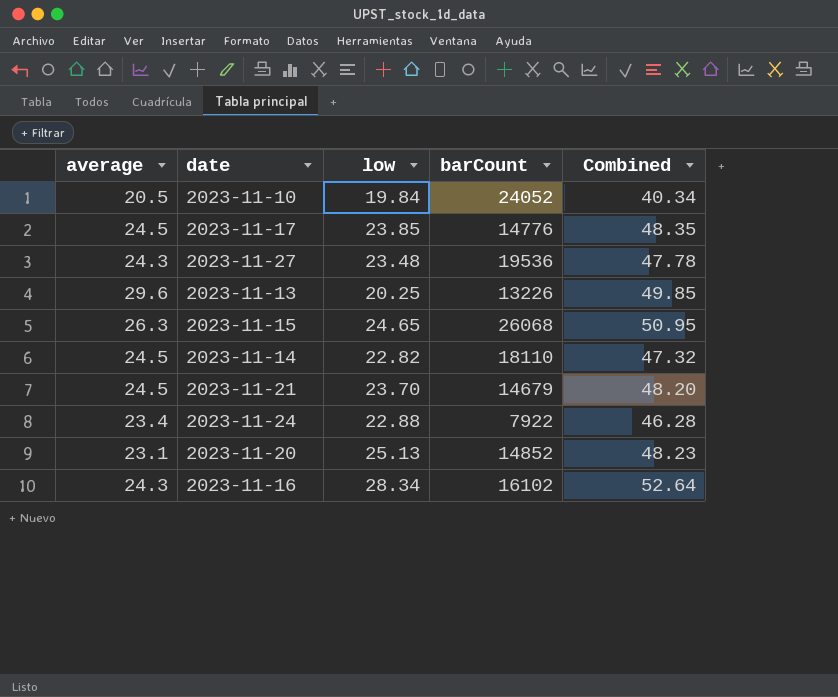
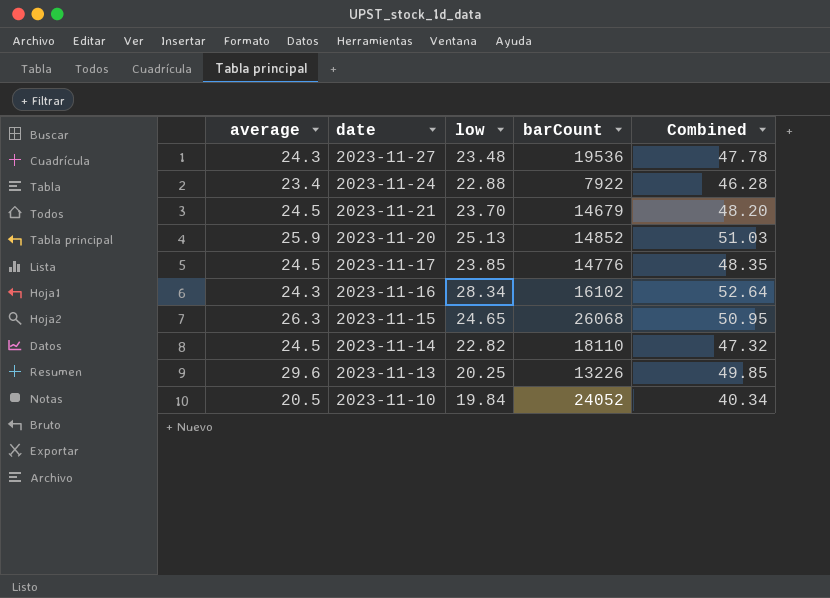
row order: none -> date descending
2023-11-20 | average: 23.1 -> 25.9
2023-11-20 | Combined: 48.23 -> 51.03

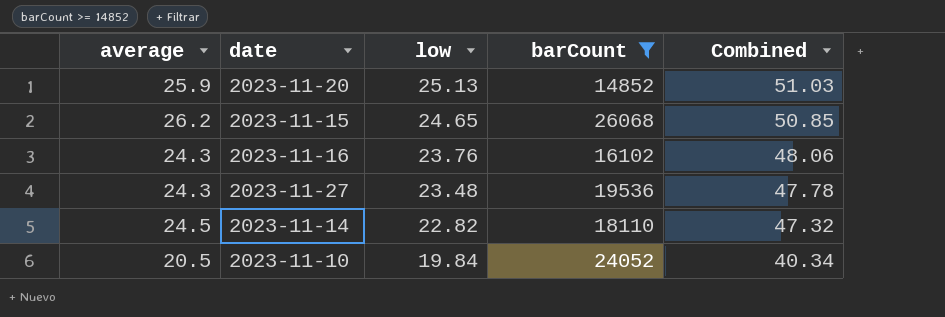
filter: none -> barCount >= 14852
row order: date descending -> low descending
2023-11-15 | average: 26.3 -> 26.2
2023-11-15 | Combined: 50.95 -> 50.85
2023-11-16 | low: 28.34 -> 23.76
2023-11-16 | Combined: 52.64 -> 48.06

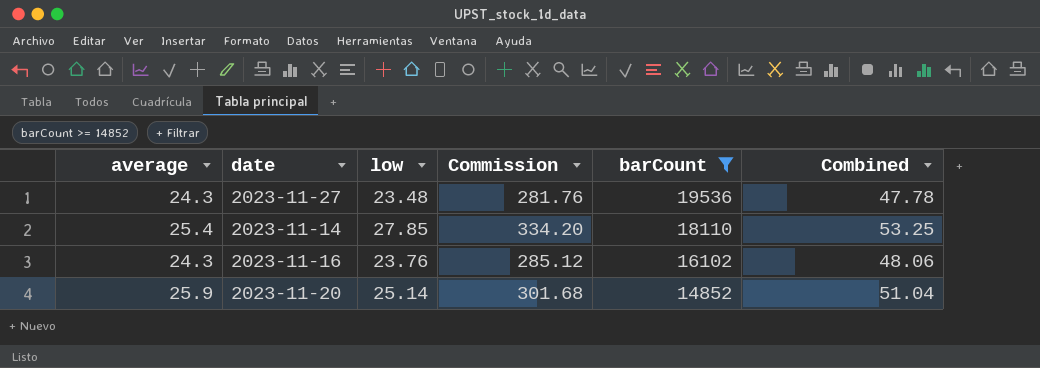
row order: low descending -> barCount descending
column Commission | formula: none -> [low] * 12
row 2023-11-15: 26.2 | 24.65 | 26068 | 50.85 -> none
row 2023-11-10: 20.5 | 19.84 | 24052 | 40.34 -> none
2023-11-14 | average: 24.5 -> 25.4
2023-11-14 | low: 22.82 -> 27.85
2023-11-14 | Combined: 47.32 -> 53.25
2023-11-20 | low: 25.13 -> 25.14
2023-11-20 | Combined: 51.03 -> 51.04

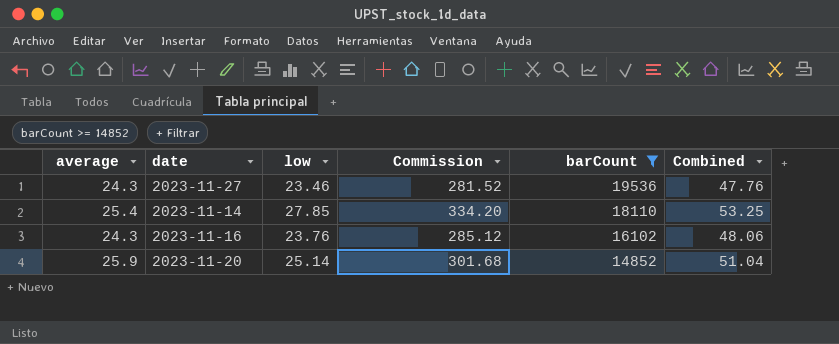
2023-11-27 | low: 23.48 -> 23.46
2023-11-27 | Commission: 281.76 -> 281.52
2023-11-27 | Combined: 47.78 -> 47.76

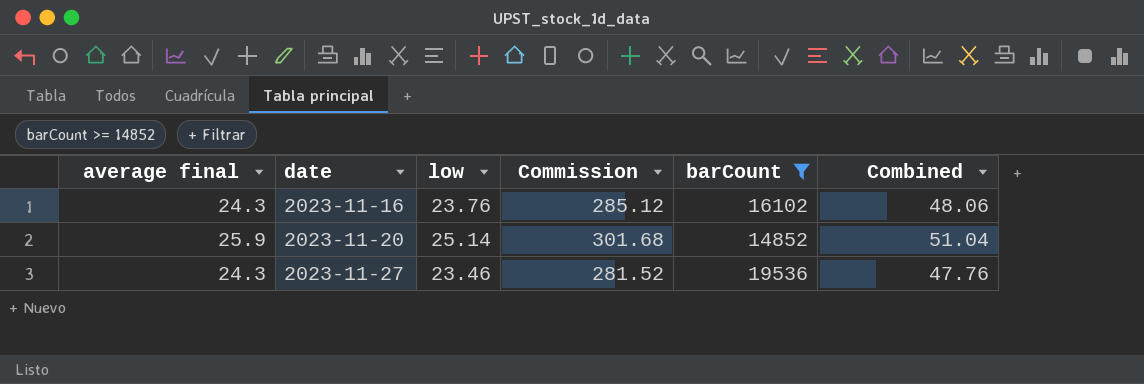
row order: barCount descending -> date ascending
column name: average -> average final
row 2023-11-14: 25.4 | 27.85 | 334.20 | 18110 | 53.25 -> none

